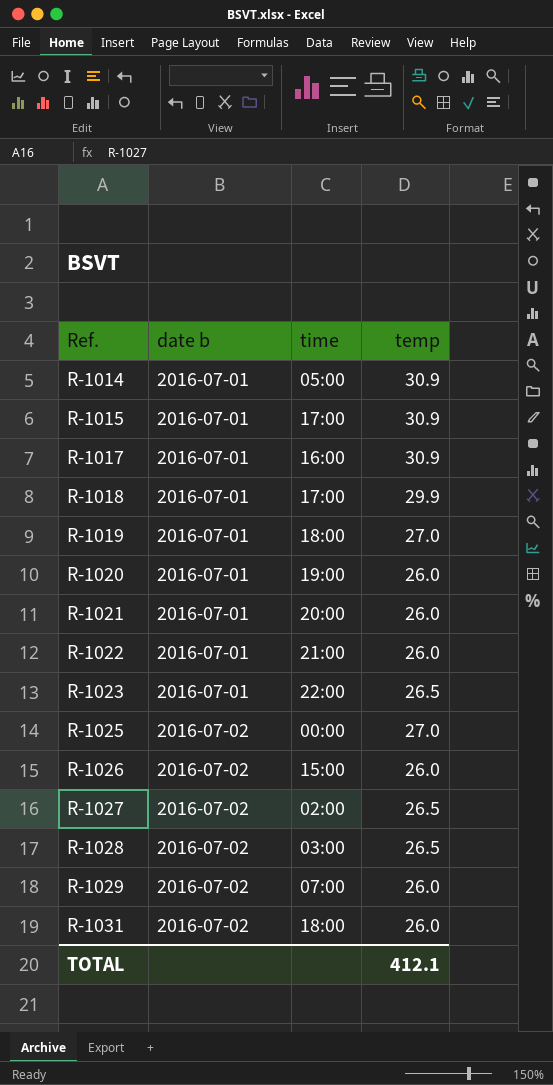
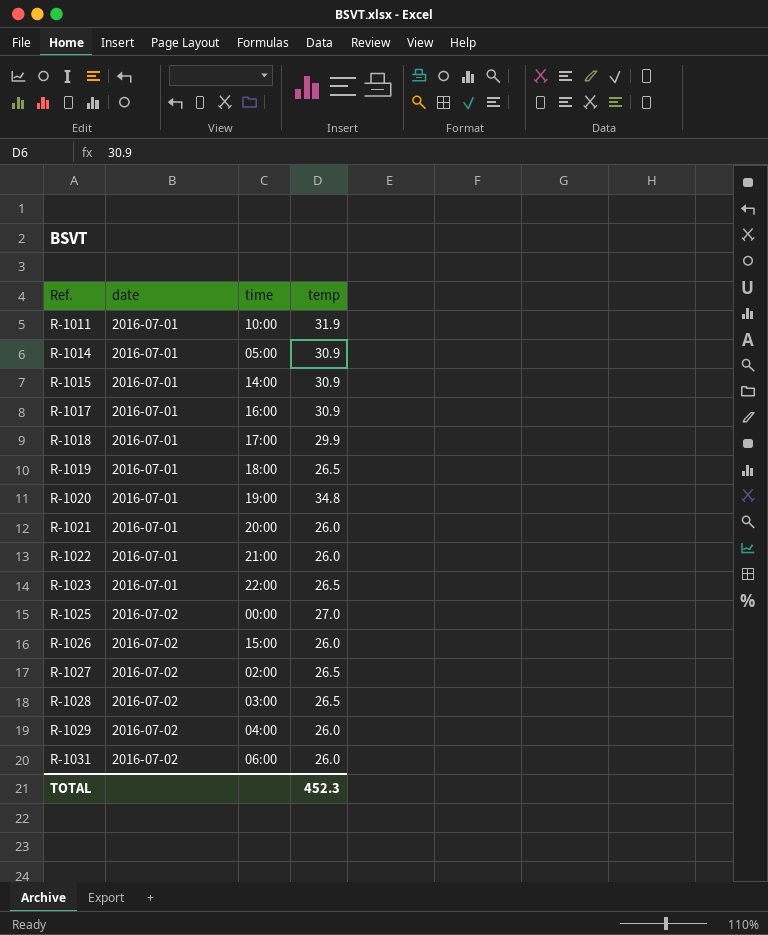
column name: date b -> date
row R-1011: none -> 2016-07-01 | 10:00 | 31.9
R-1015 | time: 17:00 -> 14:00
R-1019 | temp: 27.0 -> 26.5
R-1020 | temp: 26.0 -> 34.8
R-1029 | time: 07:00 -> 04:00
R-1031 | time: 18:00 -> 06:00
TOTAL | temp: 412.1 -> 452.3

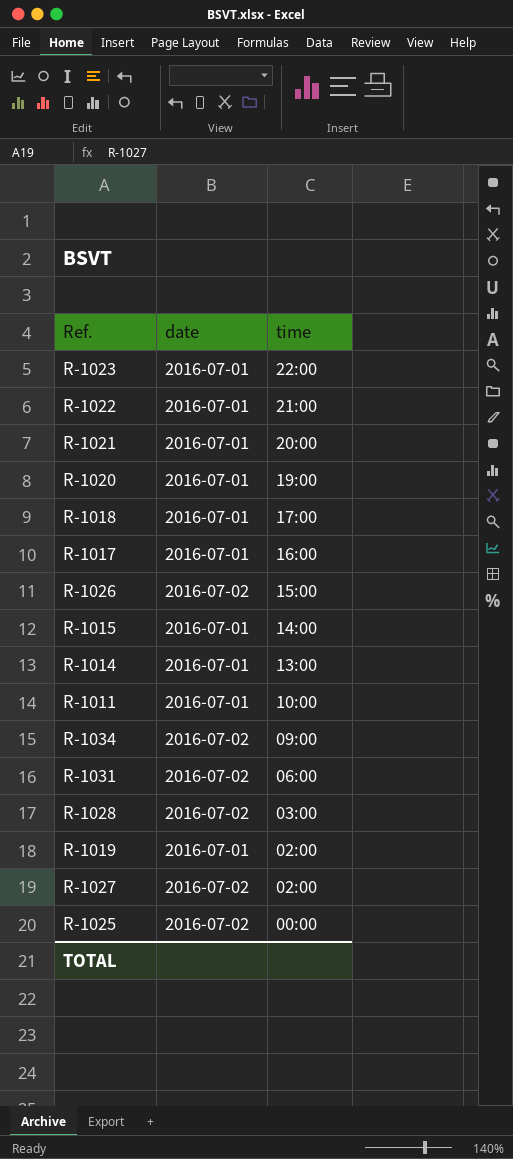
row order: Ref. ascending -> time descending
column temp | position: 4 -> none
row R-1029: 2016-07-02 | 04:00 | 26.0 -> none
R-1014 | time: 05:00 -> 13:00
row R-1034: none -> 2016-07-02 | 09:00
R-1019 | time: 18:00 -> 02:00

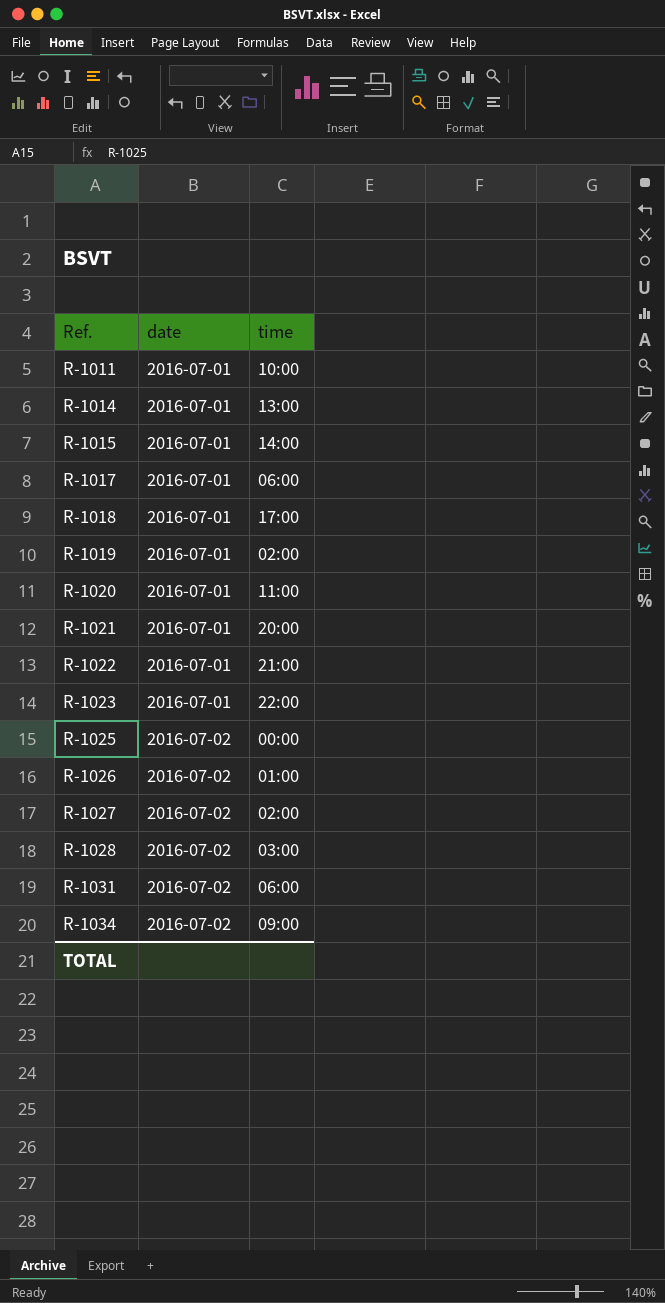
row order: time descending -> Ref. ascending
R-1017 | time: 16:00 -> 06:00
R-1020 | time: 19:00 -> 11:00
R-1026 | time: 15:00 -> 01:00

